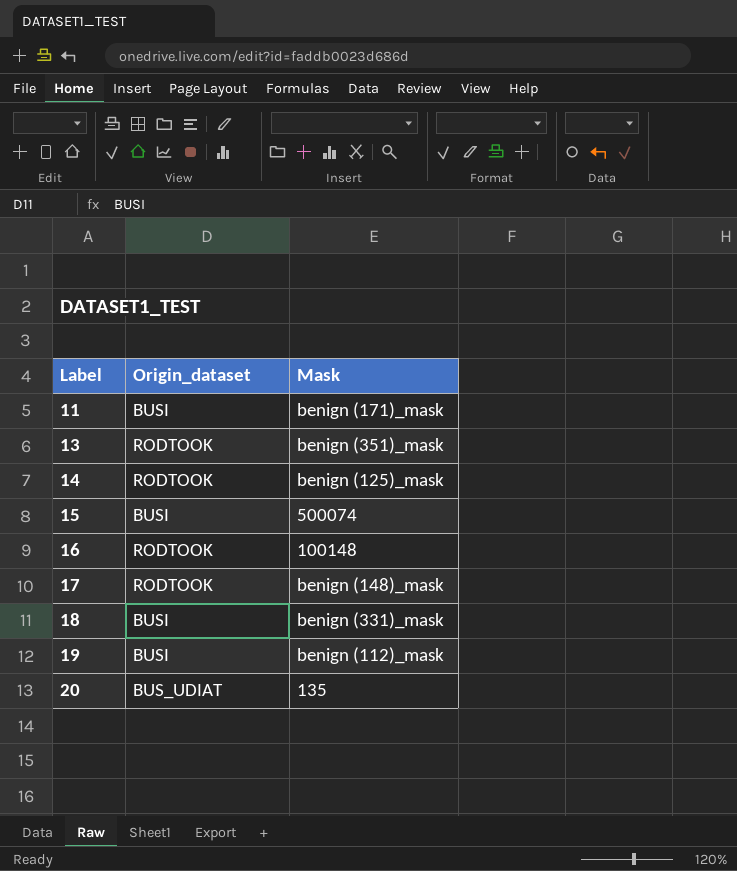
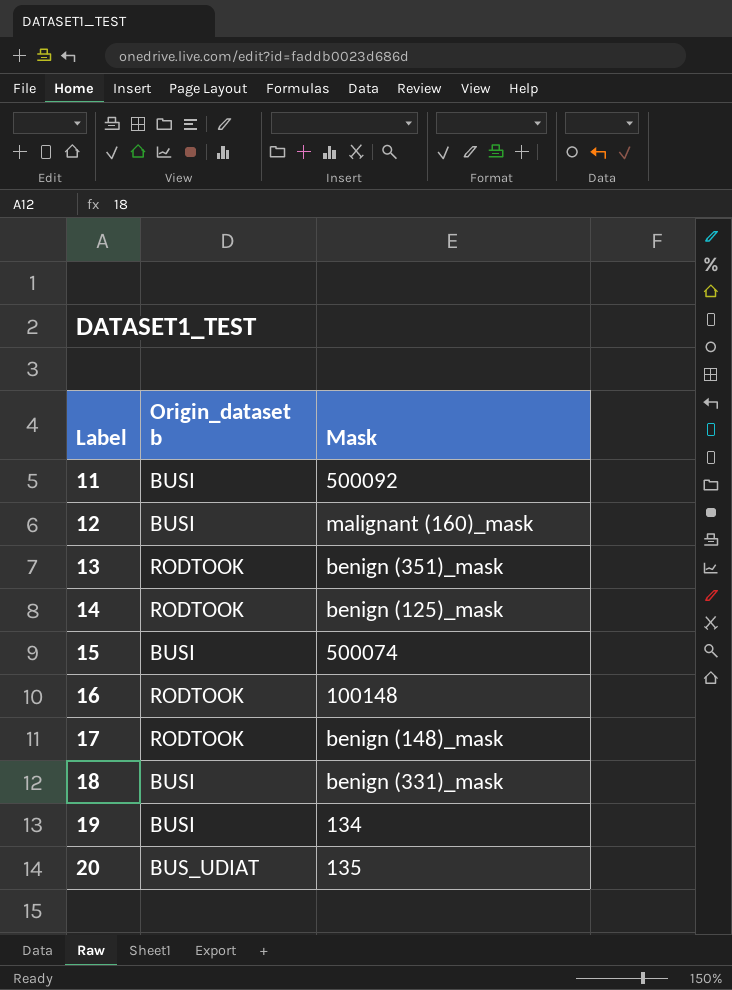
column name: Origin_dataset -> Origin_dataset b
11 | Mask: benign (171)_mask -> 500092
row 12: none -> BUSI | malignant (160)_mask
19 | Mask: benign (112)_mask -> 134

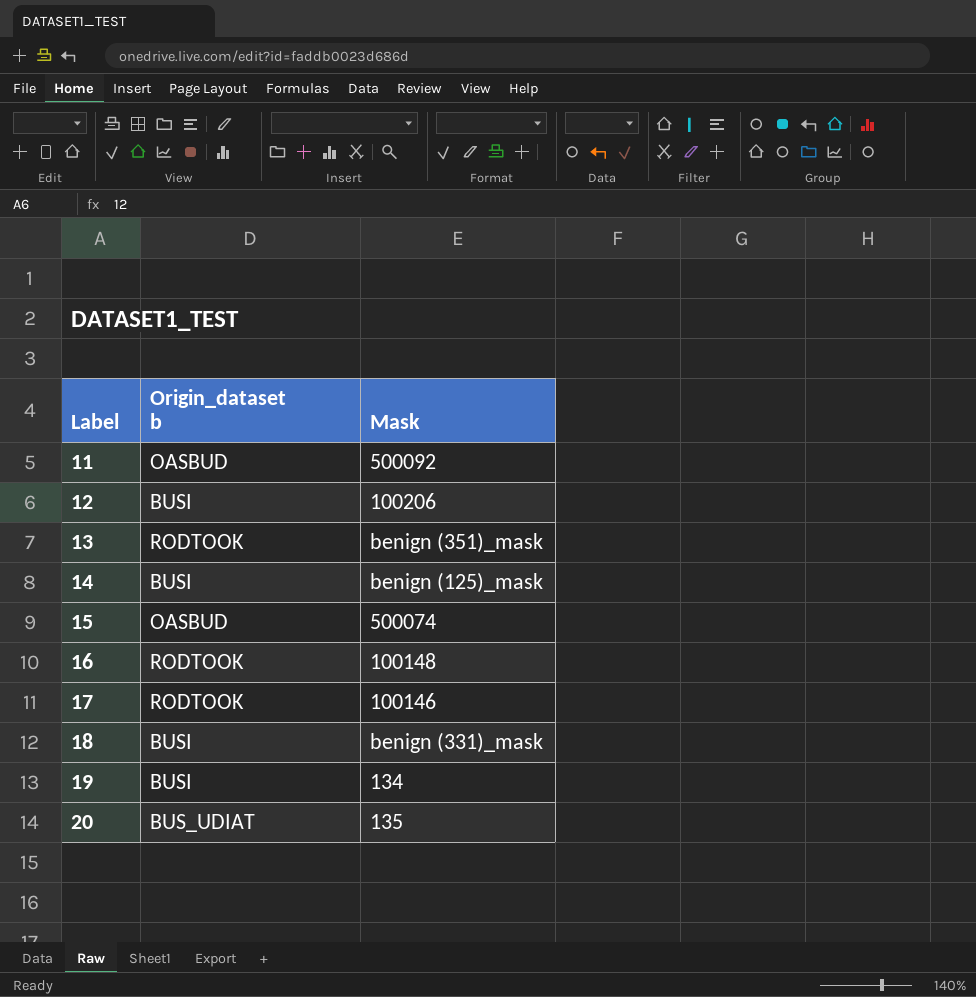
11 | Origin_dataset b: BUSI -> OASBUD
12 | Mask: malignant (160)_mask -> 100206
14 | Origin_dataset b: RODTOOK -> BUSI
15 | Origin_dataset b: BUSI -> OASBUD
17 | Mask: benign (148)_mask -> 100146

